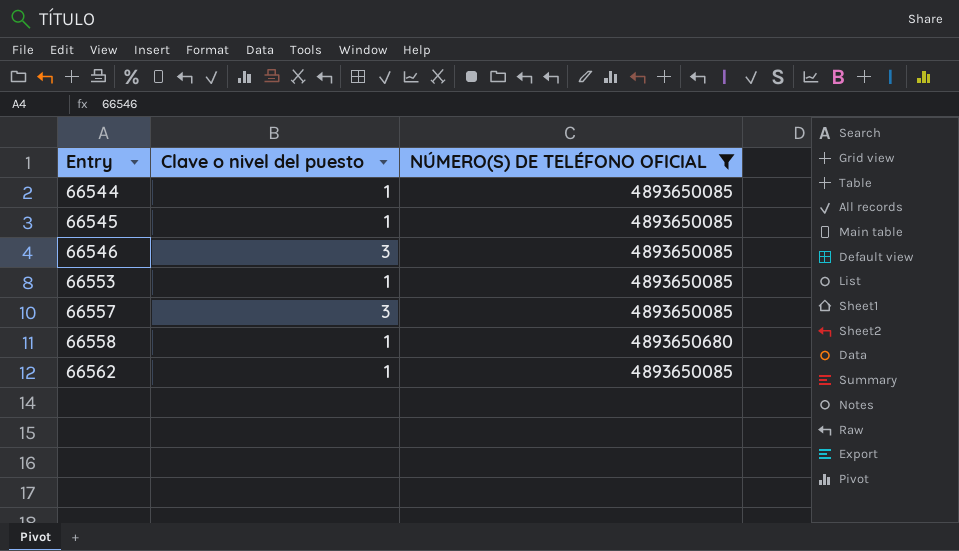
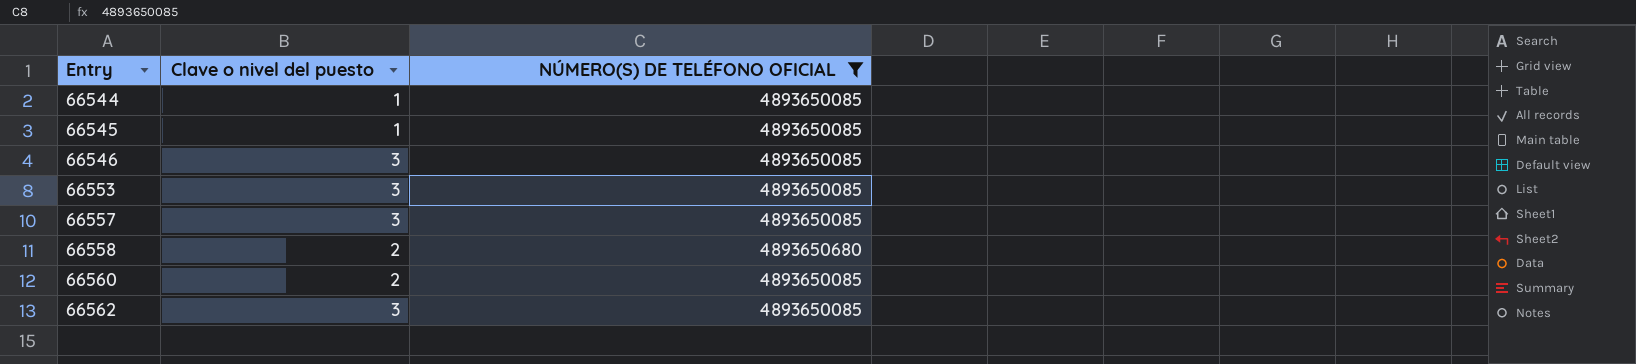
66553 | Clave o nivel del puesto: 1 -> 3
66558 | Clave o nivel del puesto: 1 -> 2
row 66560: none -> 2 | 4893650085
66562 | Clave o nivel del puesto: 1 -> 3

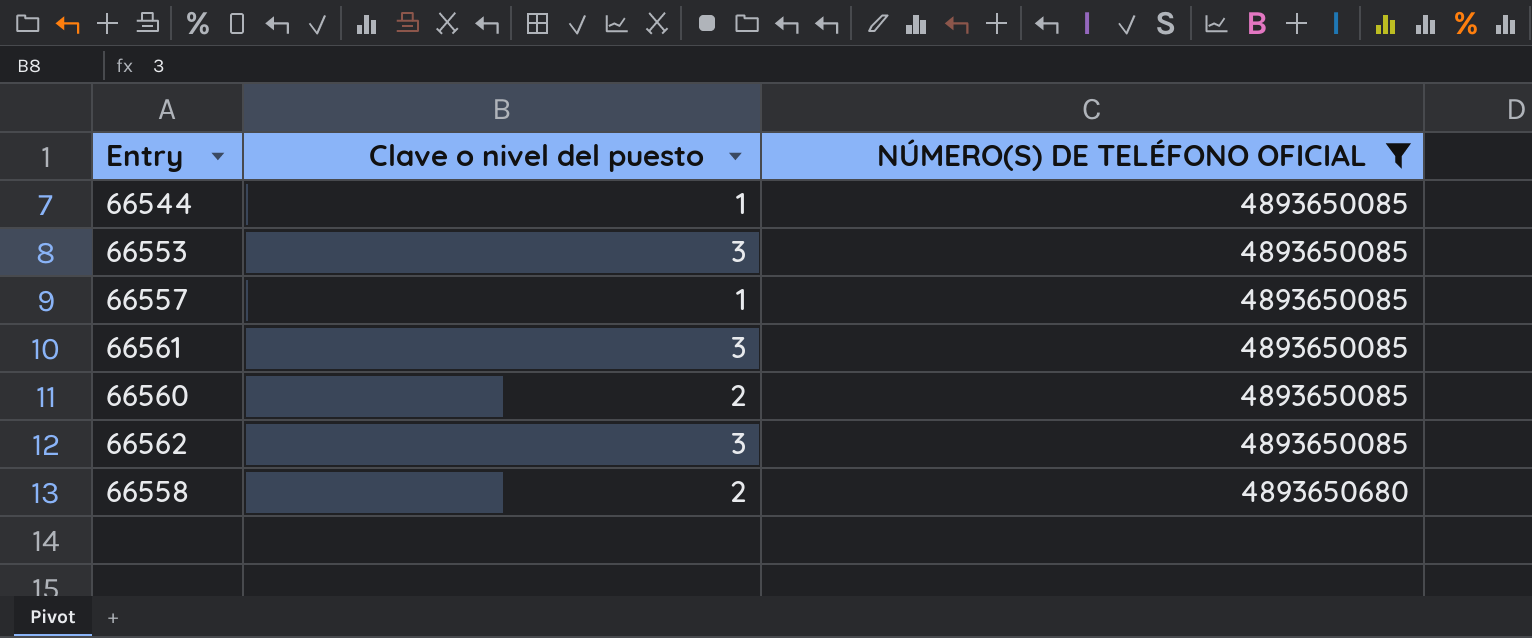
row order: Entry ascending -> NÚMERO(S) DE TELÉFONO OFICIAL ascending
row 66545: 1 | 4893650085 -> none
row 66546: 3 | 4893650085 -> none
66557 | Clave o nivel del puesto: 3 -> 1
row 66561: none -> 3 | 4893650085

